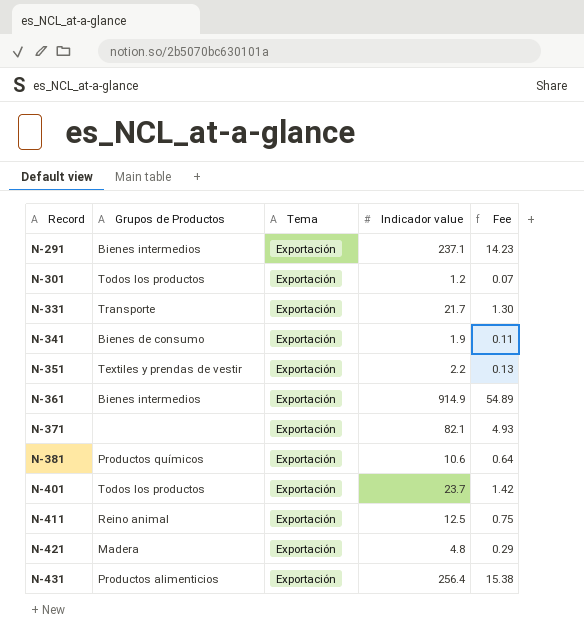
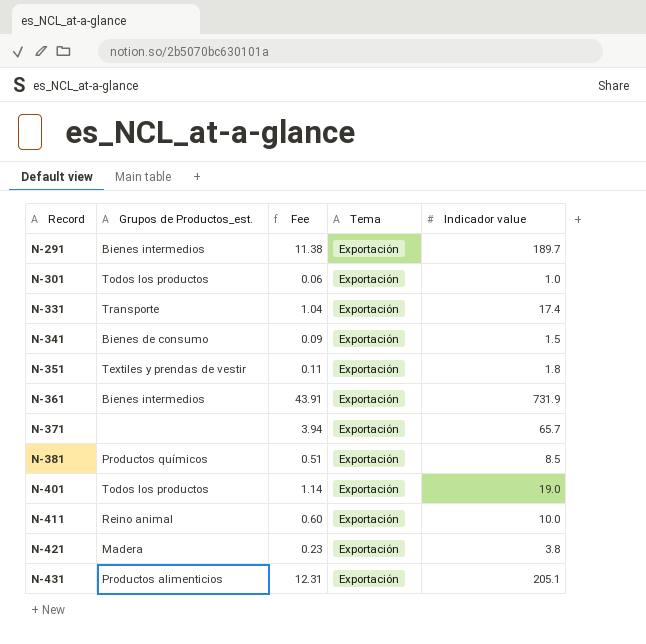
column name: Grupos de Productos -> Grupos de Productos_est.
column Fee | position: 5 -> 3
N-291 | Fee: 14.23 -> 11.38
N-291 | Indicador value: 237.1 -> 189.7
N-301 | Fee: 0.07 -> 0.06
N-301 | Indicador value: 1.2 -> 1.0
N-331 | Fee: 1.30 -> 1.04
N-331 | Indicador value: 21.7 -> 17.4
N-341 | Fee: 0.11 -> 0.09
N-341 | Indicador value: 1.9 -> 1.5
N-351 | Fee: 0.13 -> 0.11
N-351 | Indicador value: 2.2 -> 1.8
N-361 | Fee: 54.89 -> 43.91
N-361 | Indicador value: 914.9 -> 731.9
N-371 | Fee: 4.93 -> 3.94
N-371 | Indicador value: 82.1 -> 65.7
N-381 | Fee: 0.64 -> 0.51
N-381 | Indicador value: 10.6 -> 8.5
N-401 | Fee: 1.42 -> 1.14
N-401 | Indicador value: 23.7 -> 19.0
N-411 | Fee: 0.75 -> 0.60
N-411 | Indicador value: 12.5 -> 10.0
N-421 | Fee: 0.29 -> 0.23
N-421 | Indicador value: 4.8 -> 3.8
N-431 | Fee: 15.38 -> 12.31
N-431 | Indicador value: 256.4 -> 205.1

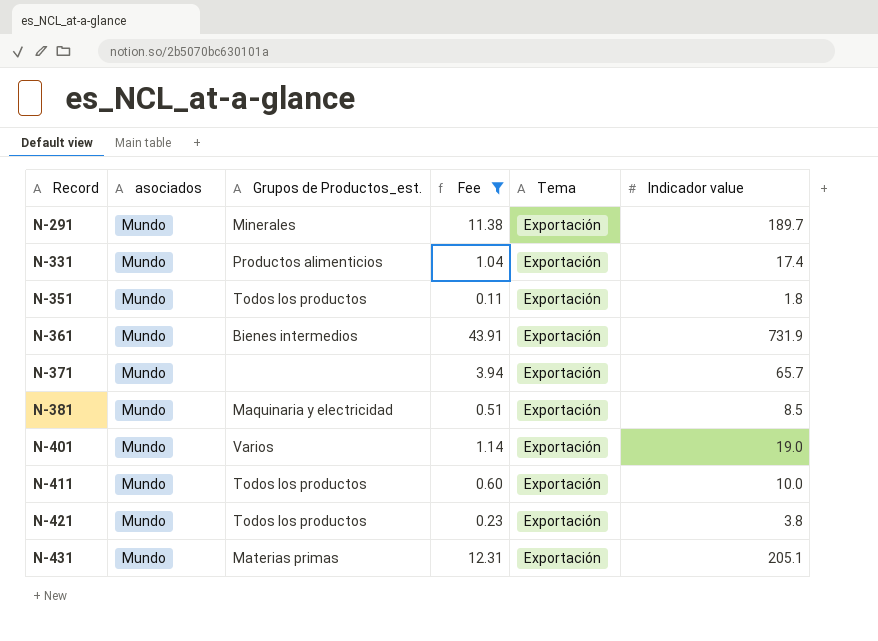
filter: none -> Fee >= 0.11
column asociados | position: none -> 2
N-291 | Grupos de Productos_est.: Bienes intermedios -> Minerales
N-331 | Grupos de Productos_est.: Transporte -> Productos alimenticios
N-351 | Grupos de Productos_est.: Textiles y prendas de vestir -> Todos los productos
N-381 | Grupos de Productos_est.: Productos químicos -> Maquinaria y electricidad
N-401 | Grupos de Productos_est.: Todos los productos -> Varios
N-411 | Grupos de Productos_est.: Reino animal -> Todos los productos
N-421 | Grupos de Productos_est.: Madera -> Todos los productos
N-431 | Grupos de Productos_est.: Productos alimenticios -> Materias primas

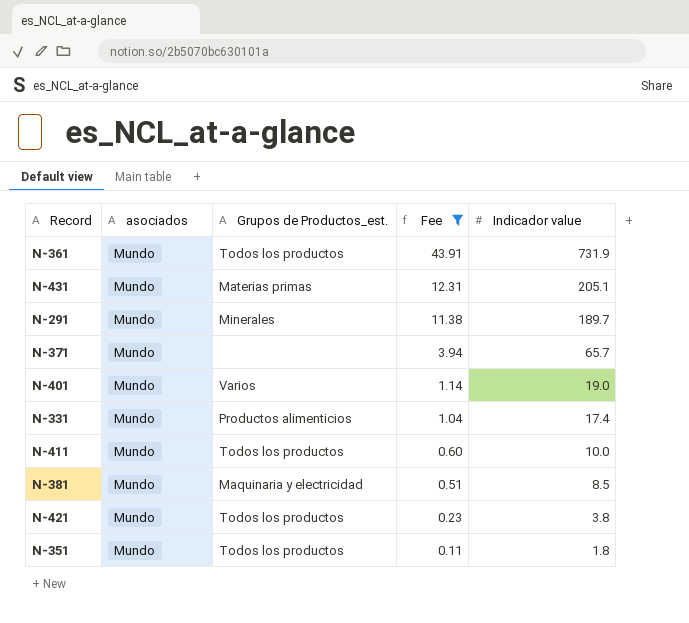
row order: Record ascending -> Fee descending
column Tema | position: 5 -> none
N-361 | Grupos de Productos_est.: Bienes intermedios -> Todos los productos

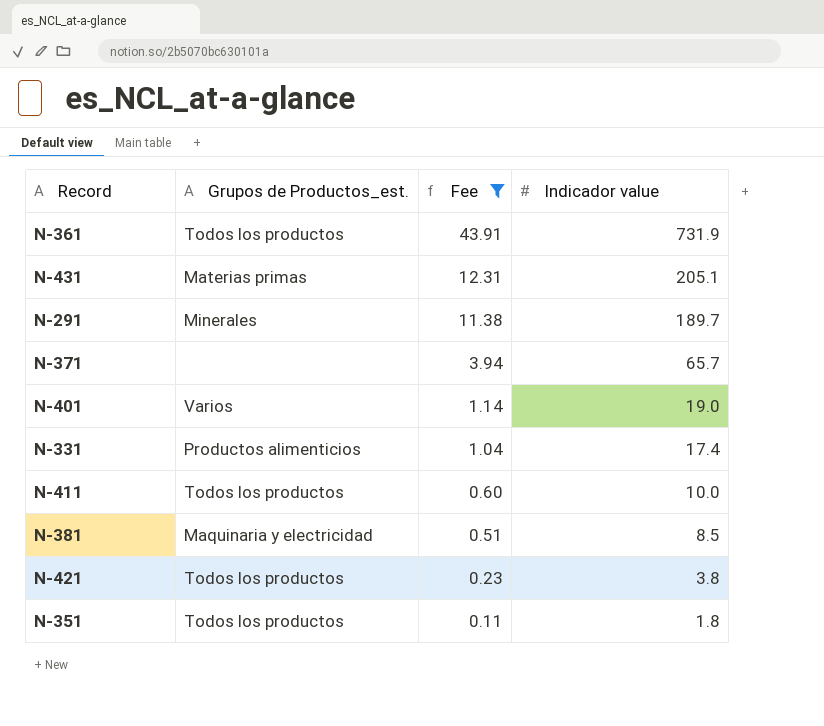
column asociados | position: 2 -> none

